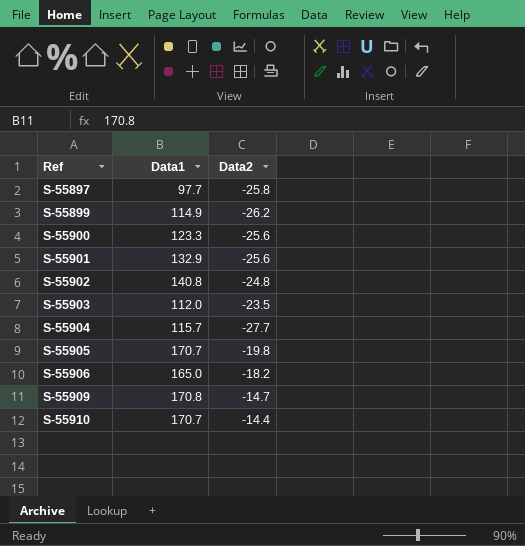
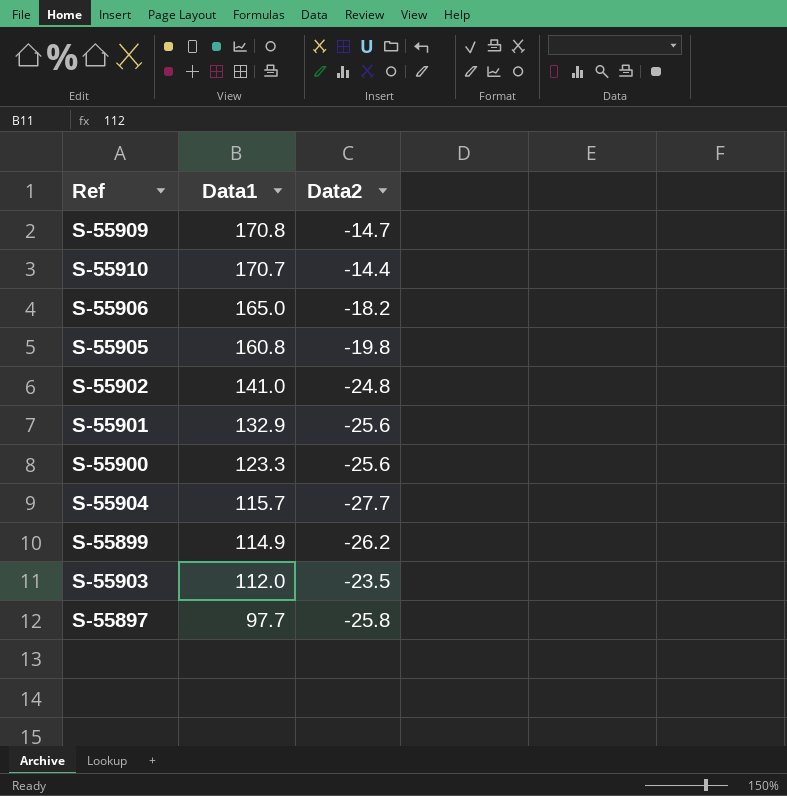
row order: Ref ascending -> Data1 descending
S-55905 | Data1: 170.7 -> 160.8
S-55902 | Data1: 140.8 -> 141.0

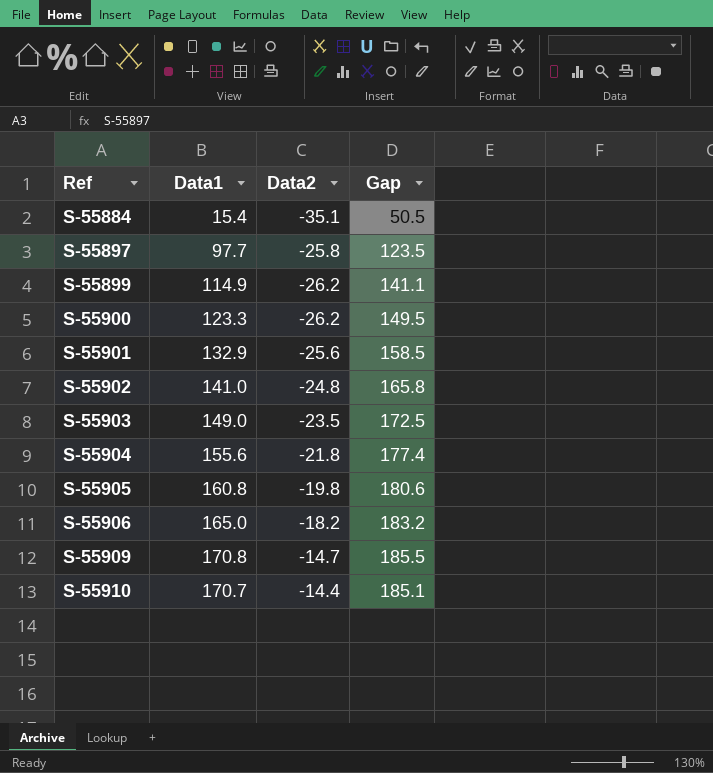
row order: Data1 descending -> Ref ascending
column Gap | formula: none -> [Data1] - [Data2]
row S-55884: none -> 15.4 | -35.1 | 50.5
S-55900 | Data2: -25.6 -> -26.2
S-55903 | Data1: 112.0 -> 149.0
S-55904 | Data1: 115.7 -> 155.6
S-55904 | Data2: -27.7 -> -21.8

